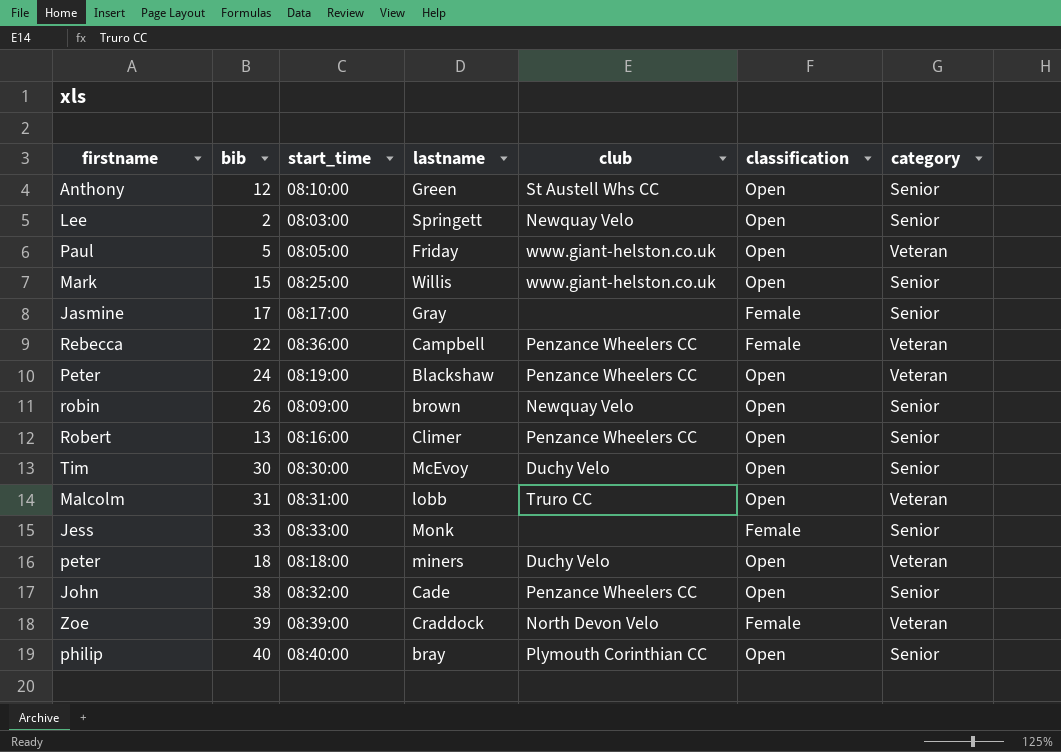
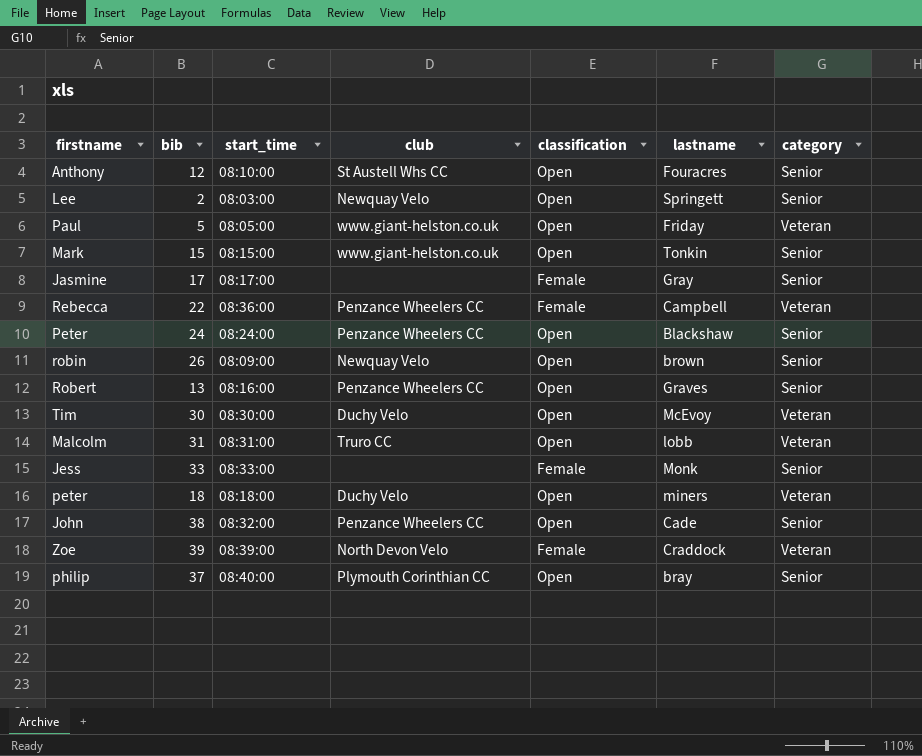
column lastname | position: 4 -> 6
Anthony | lastname: Green -> Fouracres
Mark | start_time: 08:25:00 -> 08:15:00
Mark | lastname: Willis -> Tonkin
Peter | start_time: 08:19:00 -> 08:24:00
Peter | category: Veteran -> Senior
Robert | lastname: Climer -> Graves
Tim | category: Senior -> Veteran
philip | bib: 40 -> 37

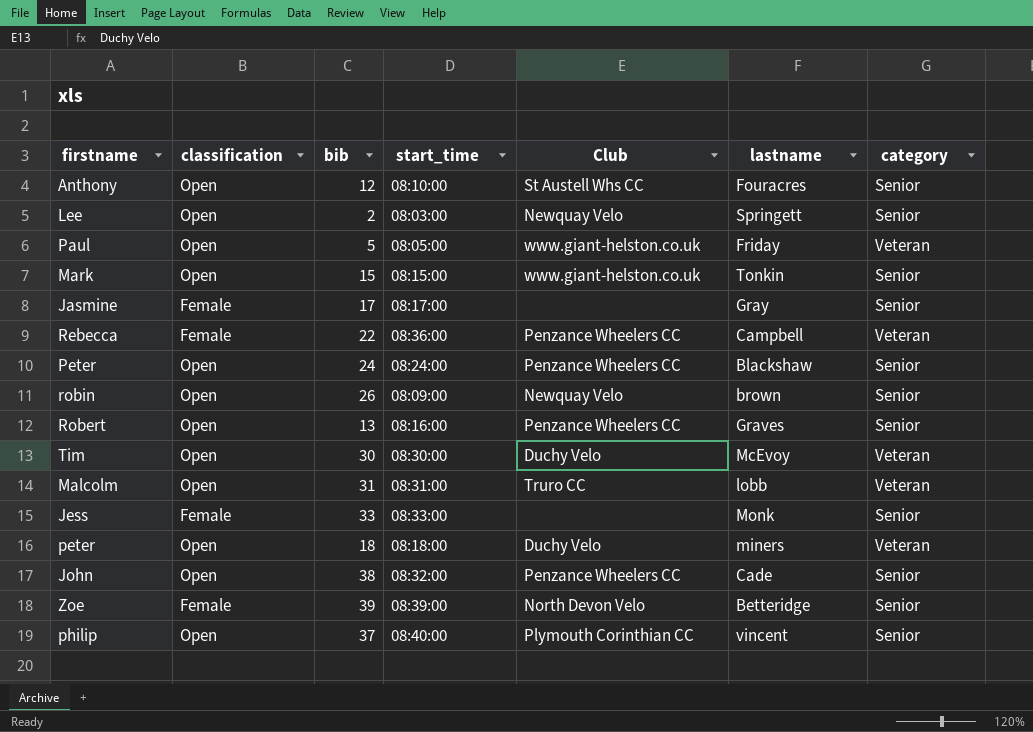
column classification | position: 5 -> 2
column name: club -> Club
Zoe | lastname: Craddock -> Betteridge
Zoe | category: Veteran -> Senior
philip | lastname: bray -> vincent

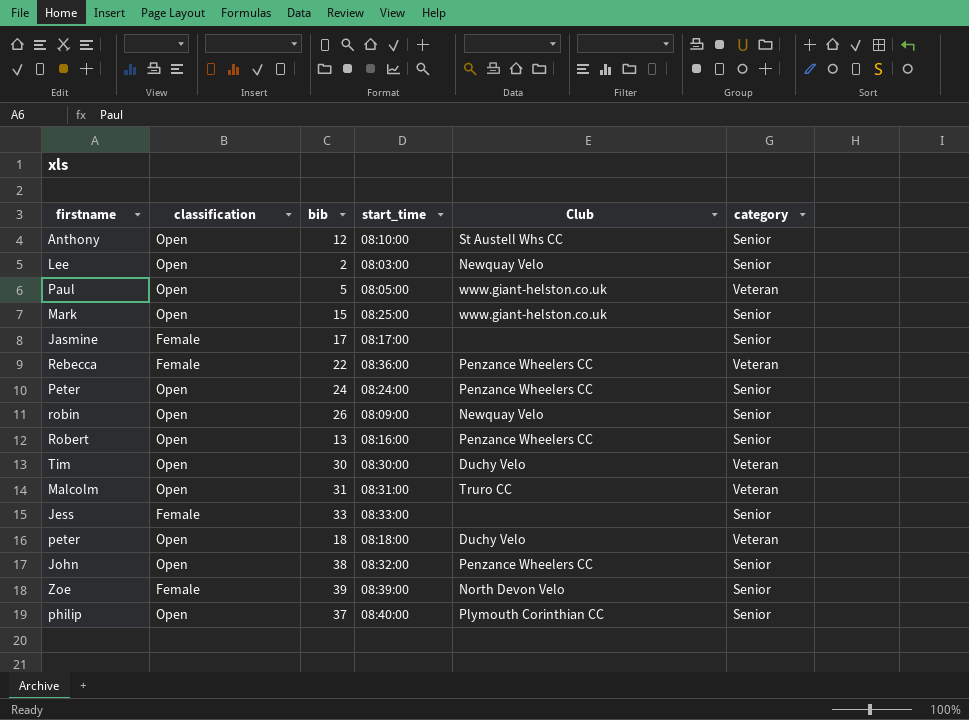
column lastname | position: 6 -> none
Mark | start_time: 08:15:00 -> 08:25:00

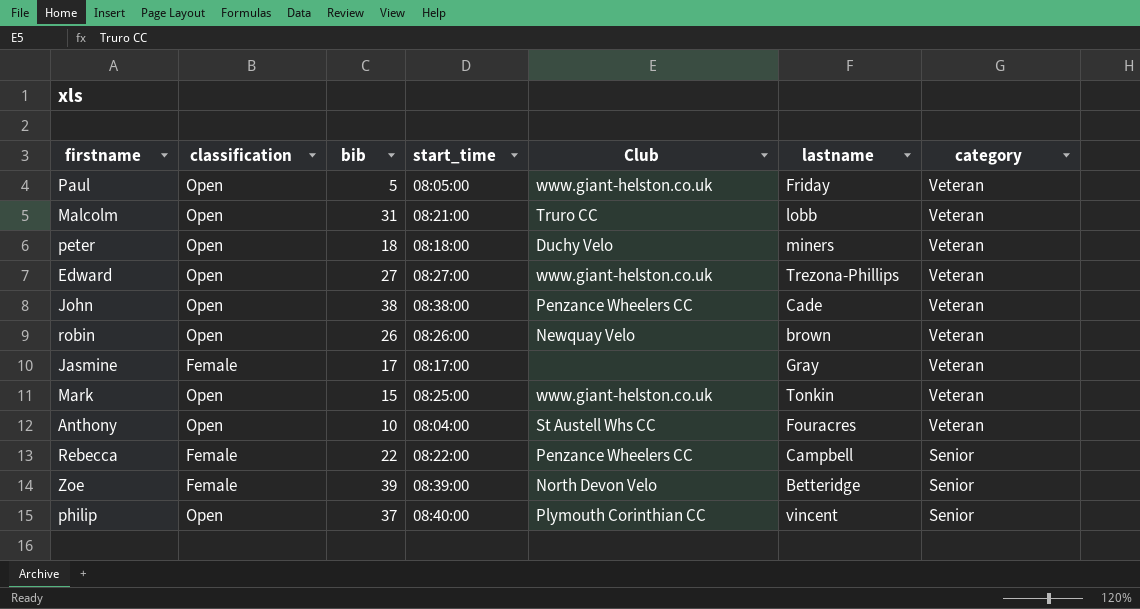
row order: none -> category descending
column lastname | position: none -> 6
row Lee: Open | 2 | 08:03:00 | Newquay Velo | Senior -> none
row Peter: Open | 24 | 08:24:00 | Penzance Wheelers CC | Senior -> none
row Robert: Open | 13 | 08:16:00 | Penzance Wheelers CC | Senior -> none
row Tim: Open | 30 | 08:30:00 | Duchy Velo | Veteran -> none
row Jess: Female | 33 | 08:33:00 | none | Senior -> none
Malcolm | start_time: 08:31:00 -> 08:21:00
row Edward: none -> Open | 27 | 08:27:00 | www.giant-helston.co.uk | Trezona-Phillips | Veteran
John | start_time: 08:32:00 -> 08:38:00
John | category: Senior -> Veteran
robin | start_time: 08:09:00 -> 08:26:00
robin | category: Senior -> Veteran
Jasmine | category: Senior -> Veteran
Mark | category: Senior -> Veteran
Anthony | bib: 12 -> 10
Anthony | start_time: 08:10:00 -> 08:04:00
Anthony | category: Senior -> Veteran
Rebecca | start_time: 08:36:00 -> 08:22:00
Rebecca | category: Veteran -> Senior

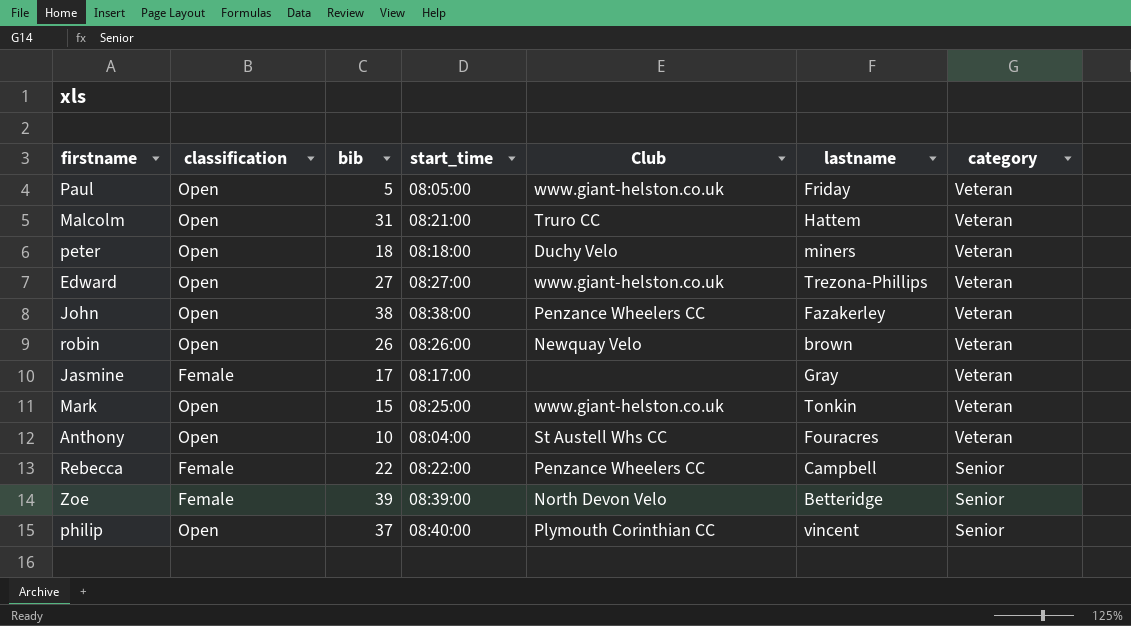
Malcolm | lastname: lobb -> Hattem
John | lastname: Cade -> Fazakerley

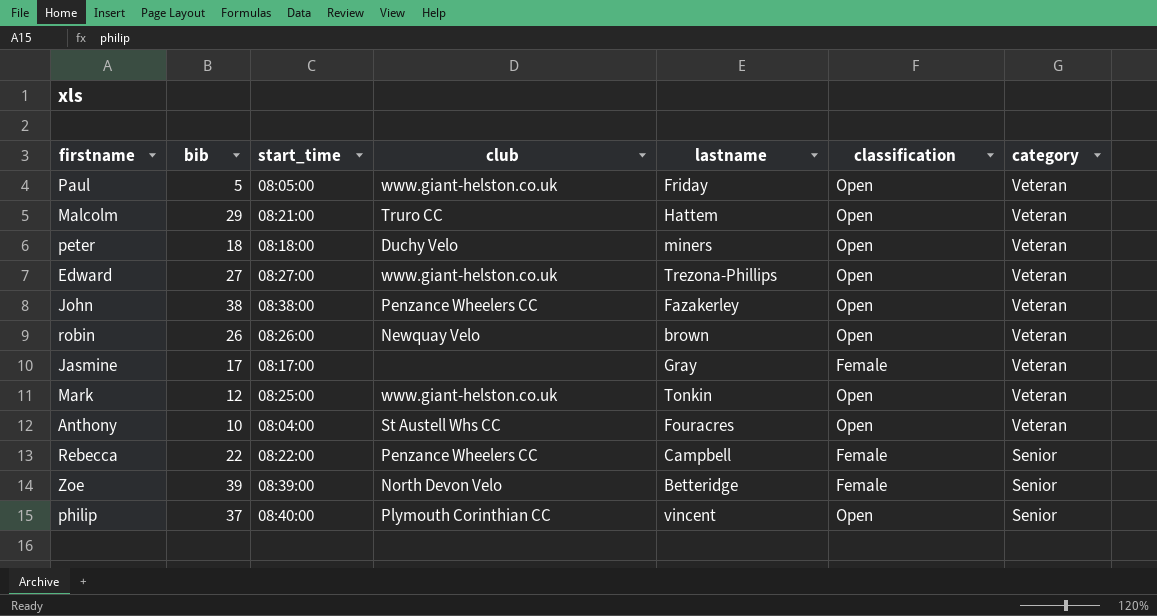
column name: Club -> club
column classification | position: 2 -> 6
Malcolm | bib: 31 -> 29
Mark | bib: 15 -> 12

